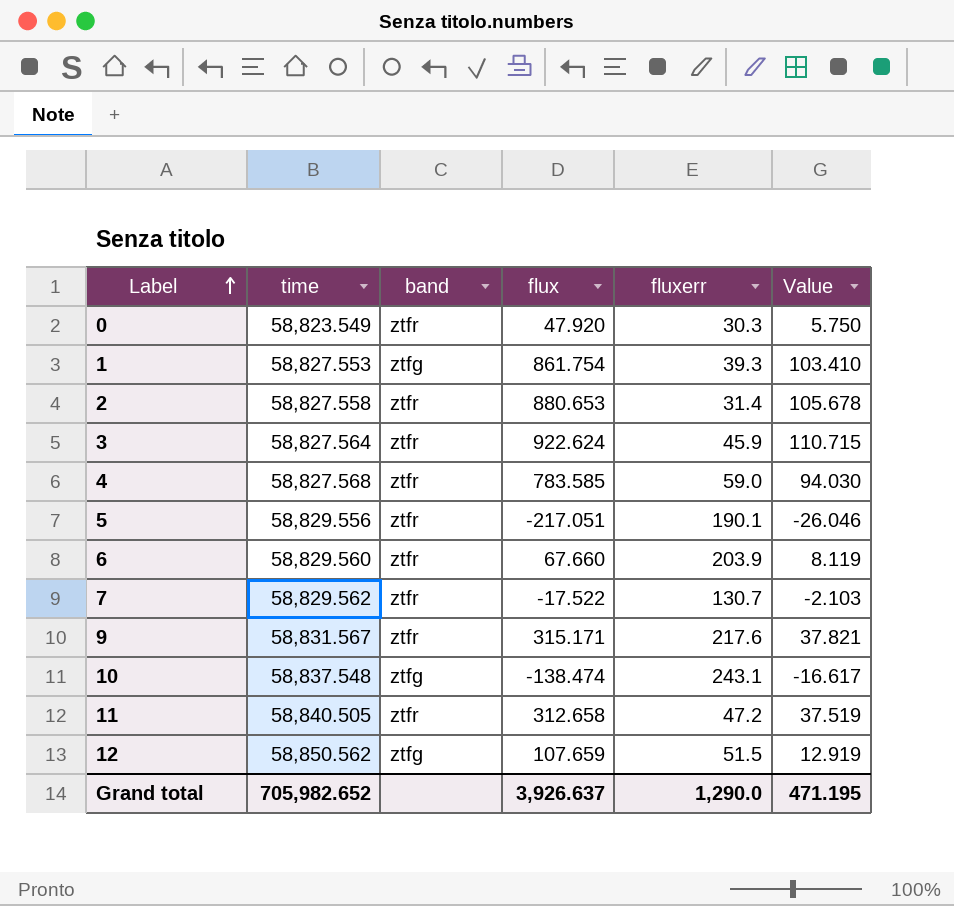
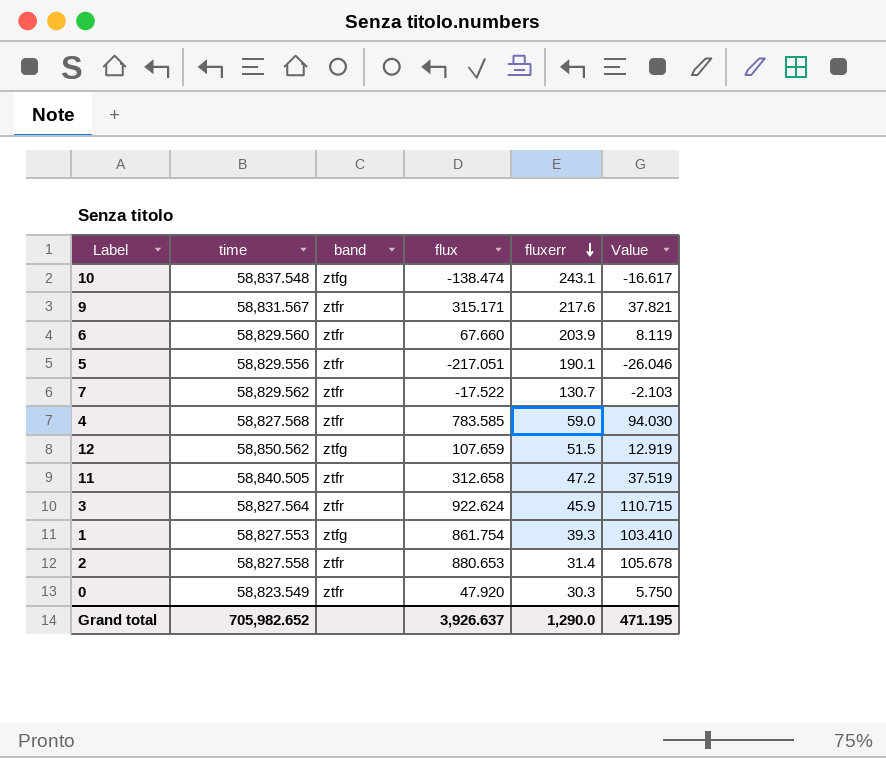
row order: Label ascending -> fluxerr descending

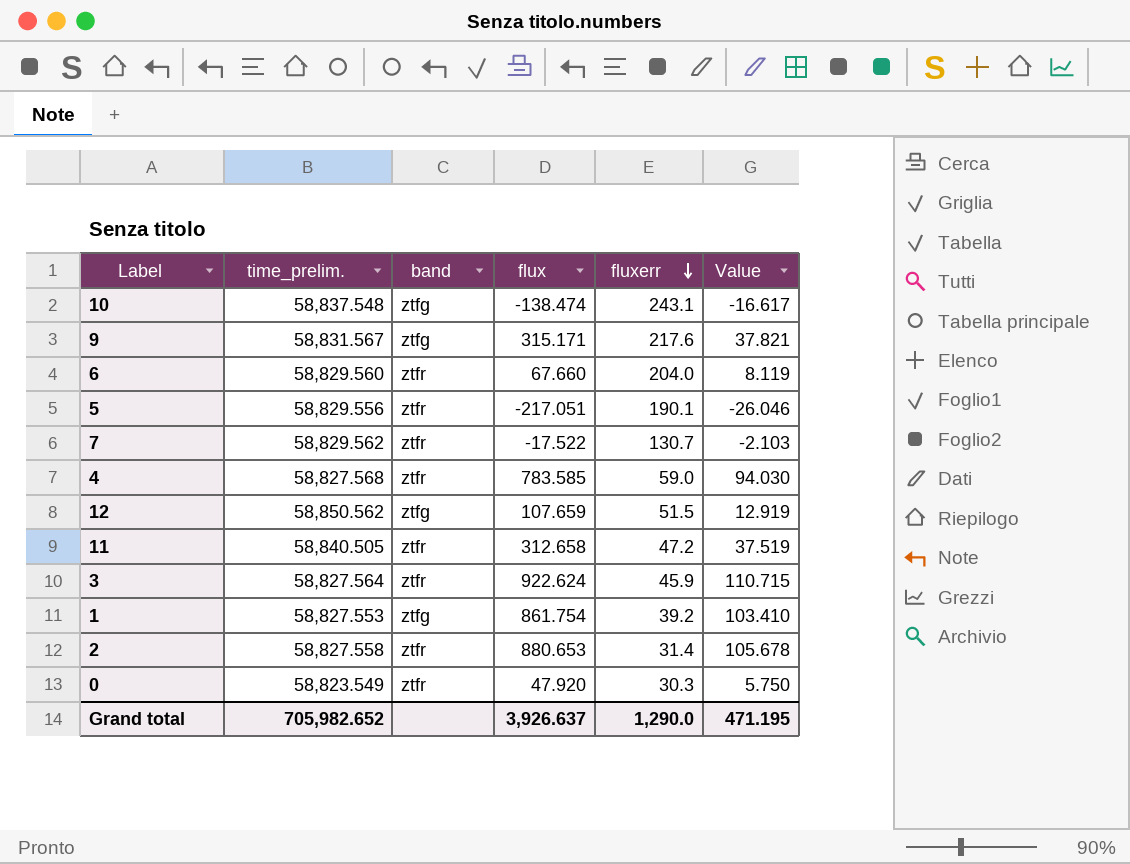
column name: time -> time_prelim.
9 | band: ztfr -> ztfg
6 | fluxerr: 203.9 -> 204.0
1 | fluxerr: 39.3 -> 39.2

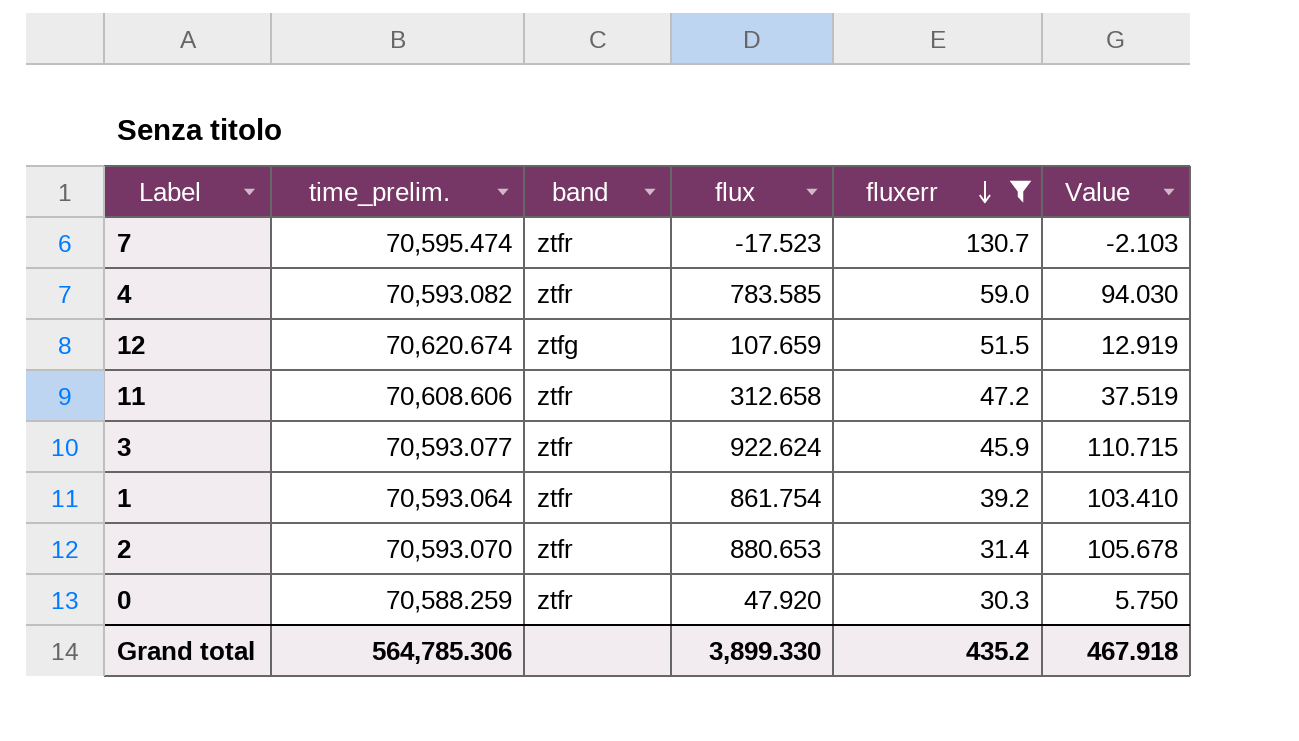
filter: none -> fluxerr <= 130.7
7 | time_prelim.: 58,829.562 -> 70,595.474
7 | flux: -17.522 -> -17.523
4 | time_prelim.: 58,827.568 -> 70,593.082
12 | time_prelim.: 58,850.562 -> 70,620.674
11 | time_prelim.: 58,840.505 -> 70,608.606
3 | time_prelim.: 58,827.564 -> 70,593.077
1 | time_prelim.: 58,827.553 -> 70,593.064
1 | band: ztfg -> ztfr
2 | time_prelim.: 58,827.558 -> 70,593.070
0 | time_prelim.: 58,823.549 -> 70,588.259
Grand total | time_prelim.: 705,982.652 -> 564,785.306
Grand total | flux: 3,926.637 -> 3,899.330
Grand total | fluxerr: 1,290.0 -> 435.2
Grand total | Value: 471.195 -> 467.918

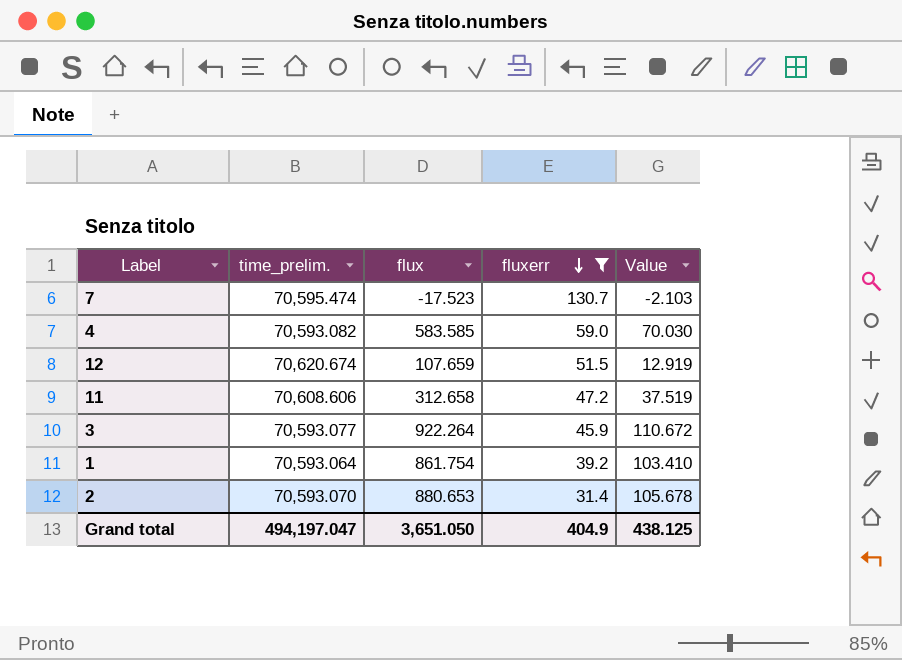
column band | position: 3 -> none
row 0: 70,588.259 | ztfr | 47.920 | 30.3 | 5.750 -> none
4 | flux: 783.585 -> 583.585
4 | Value: 94.030 -> 70.030
3 | flux: 922.624 -> 922.264
3 | Value: 110.715 -> 110.672
Grand total | time_prelim.: 564,785.306 -> 494,197.047
Grand total | flux: 3,899.330 -> 3,651.050
Grand total | fluxerr: 435.2 -> 404.9
Grand total | Value: 467.918 -> 438.125

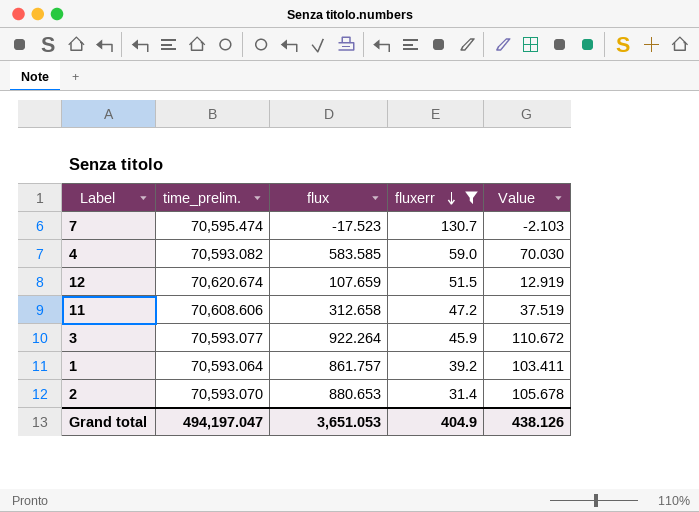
1 | flux: 861.754 -> 861.757
1 | Value: 103.410 -> 103.411
Grand total | flux: 3,651.050 -> 3,651.053
Grand total | Value: 438.125 -> 438.126

